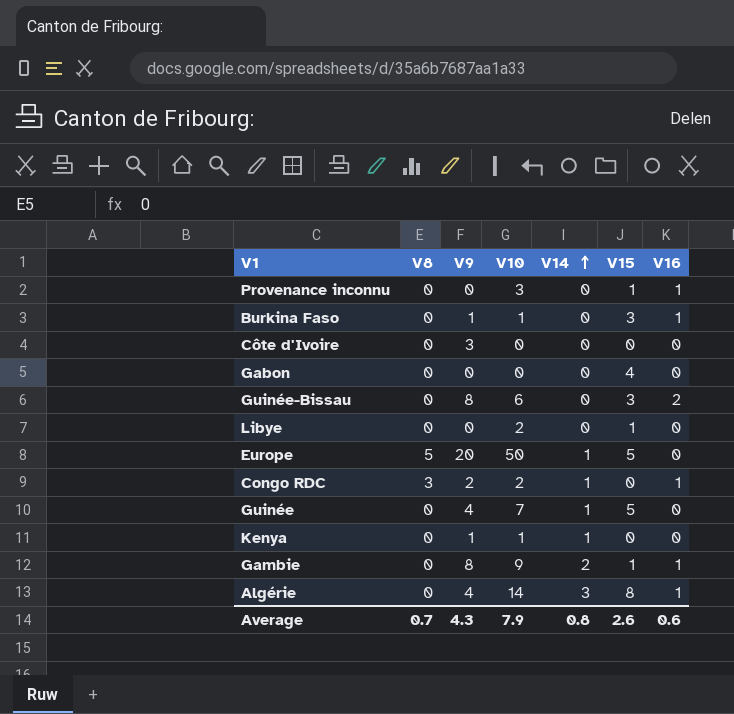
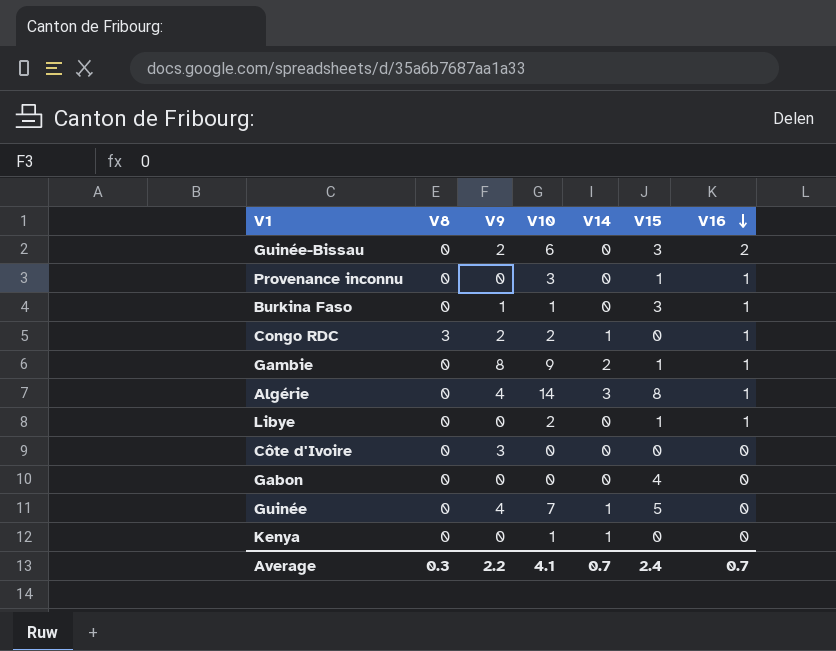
row order: V14 ascending -> V16 descending
row Europe: 5 | 20 | 50 | 1 | 5 | 0 -> none
Guinée-Bissau | V9: 8 -> 2
Libye | V16: 0 -> 1
Kenya | V9: 1 -> 0
Average | V8: 0.7 -> 0.3
Average | V9: 4.3 -> 2.2
Average | V10: 7.9 -> 4.1
Average | V14: 0.8 -> 0.7
Average | V15: 2.6 -> 2.4
Average | V16: 0.6 -> 0.7

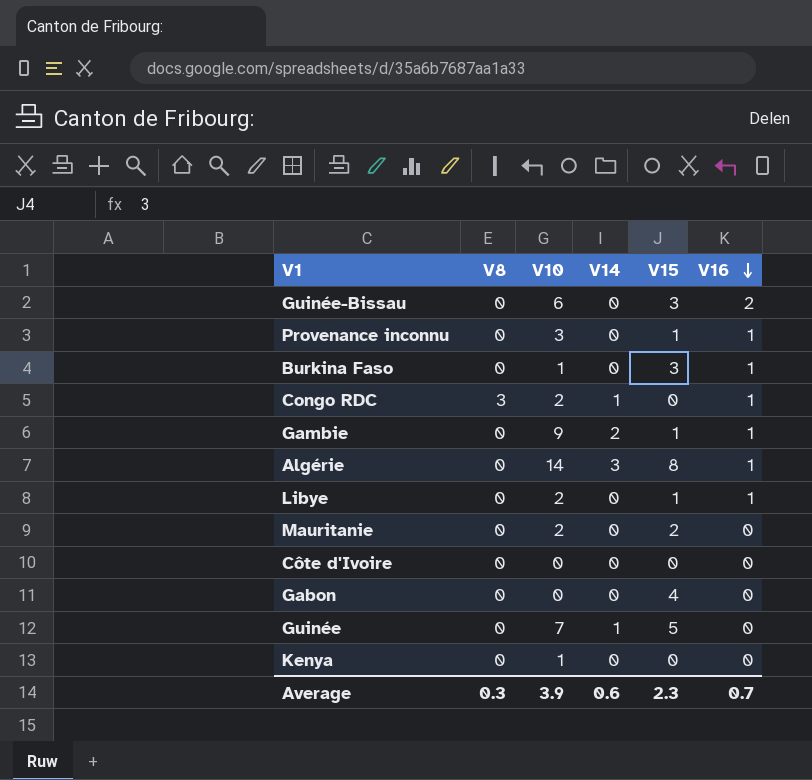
column V9 | position: 3 -> none
row Mauritanie: none -> 0 | 2 | 0 | 2 | 0
Kenya | V14: 1 -> 0
Average | V10: 4.1 -> 3.9
Average | V14: 0.7 -> 0.6
Average | V15: 2.4 -> 2.3

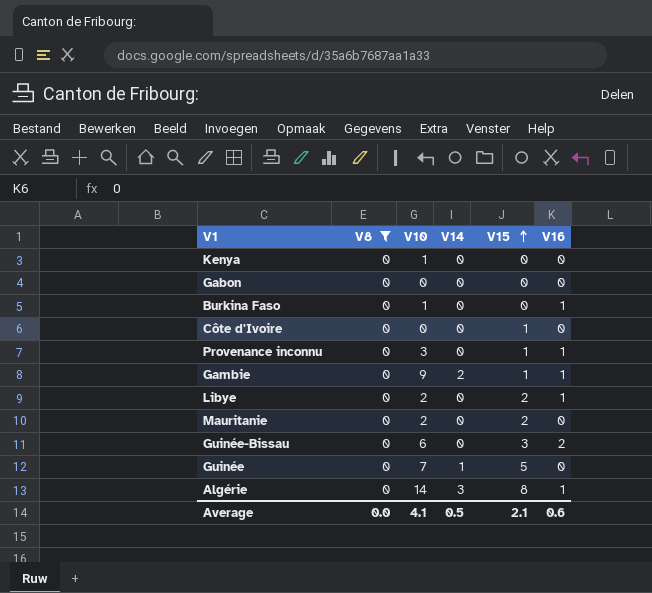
filter: none -> V8 = 0
row order: V16 descending -> V15 ascending
Gabon | V15: 4 -> 0
Burkina Faso | V15: 3 -> 0
Côte d'Ivoire | V15: 0 -> 1
Libye | V15: 1 -> 2
Average | V8: 0.3 -> 0.0
Average | V10: 3.9 -> 4.1
Average | V14: 0.6 -> 0.5
Average | V15: 2.3 -> 2.1
Average | V16: 0.7 -> 0.6

